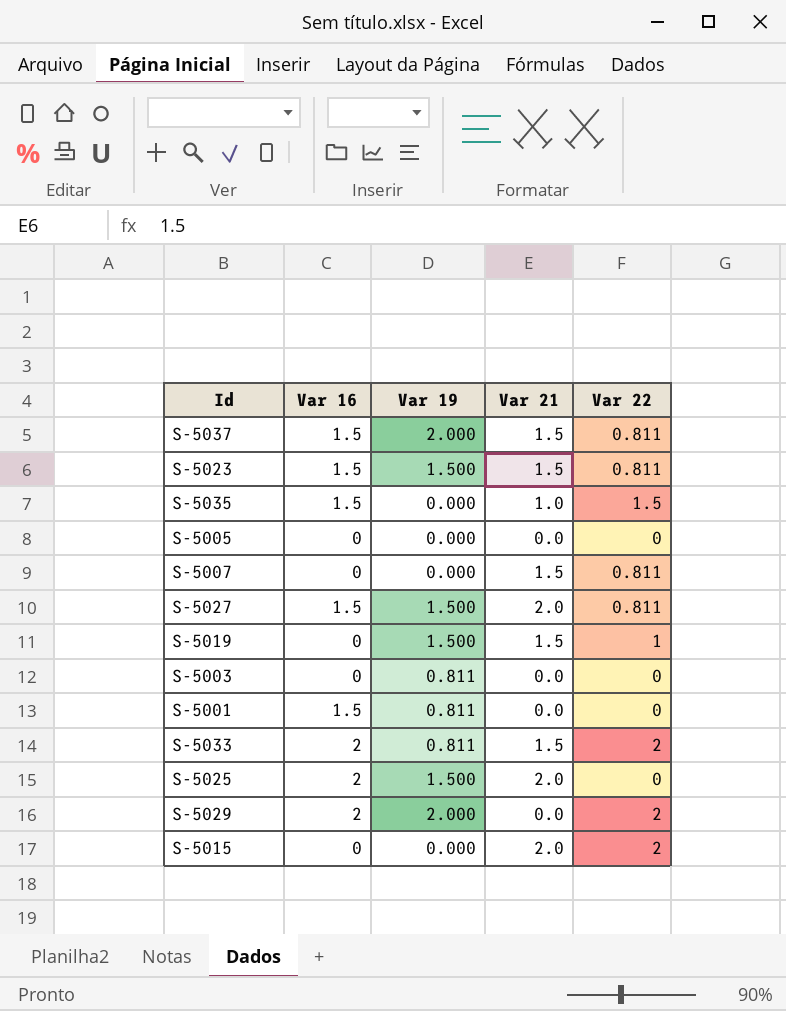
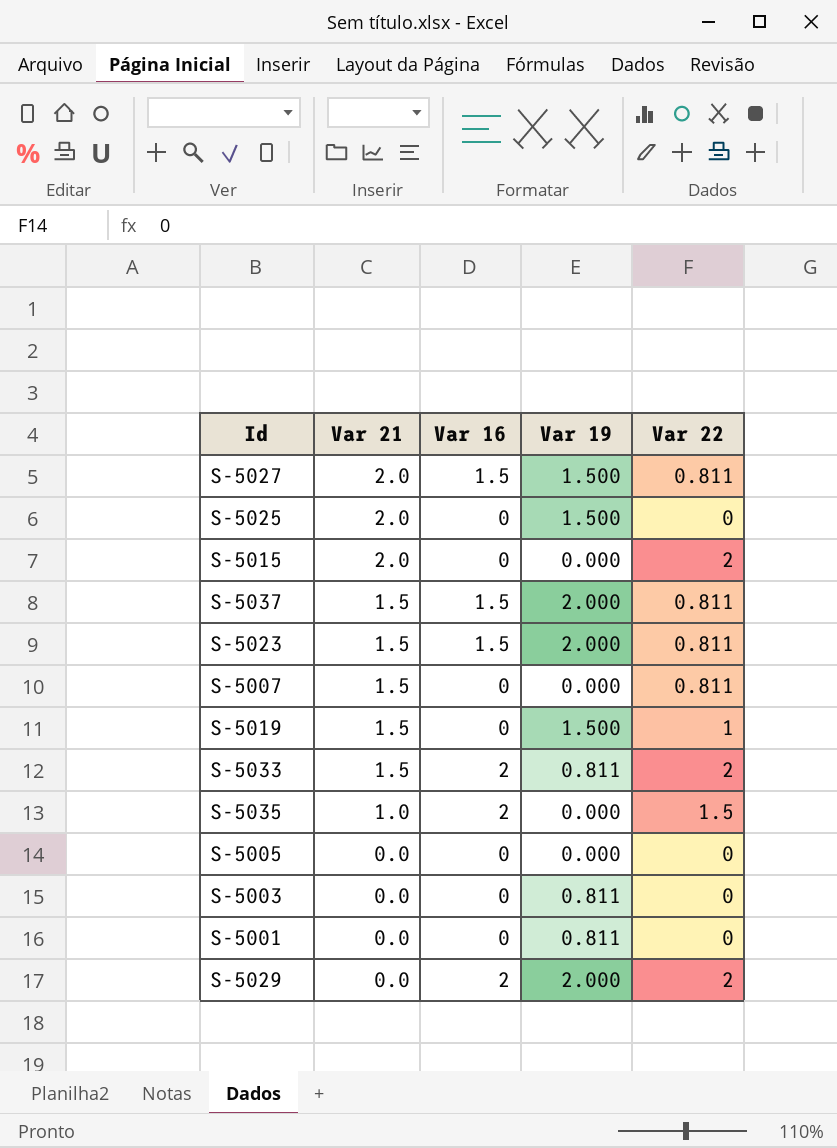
row order: none -> Var 21 descending
column Var 21 | position: 4 -> 2
S-5025 | Var 16: 2 -> 0
S-5023 | Var 19: 1.500 -> 2.000
S-5035 | Var 16: 1.5 -> 2
S-5001 | Var 16: 1.5 -> 0

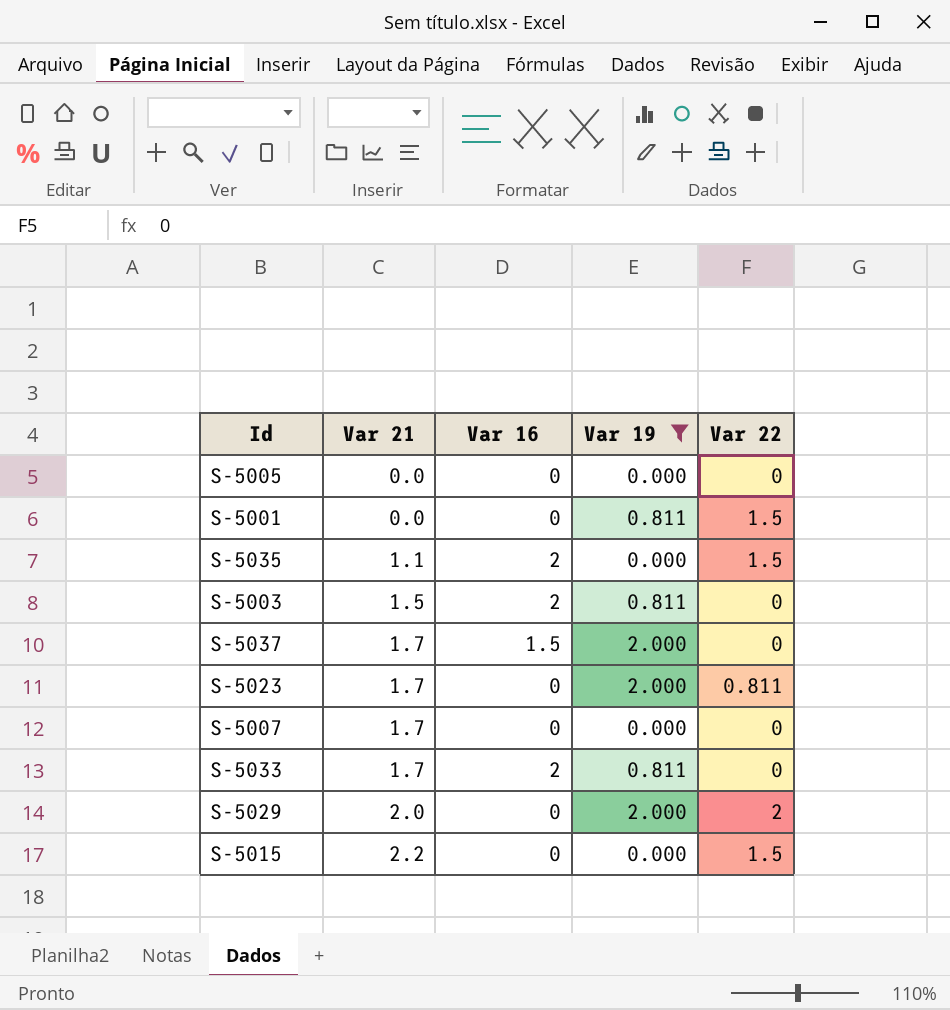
filter: none -> Var 19 != 1.500
row order: Var 21 descending -> Var 21 ascending
S-5001 | Var 22: 0 -> 1.5
S-5035 | Var 21: 1.0 -> 1.1
S-5003 | Var 21: 0.0 -> 1.5
S-5003 | Var 16: 0 -> 2
S-5037 | Var 21: 1.5 -> 1.7
S-5037 | Var 22: 0.811 -> 0
S-5023 | Var 21: 1.5 -> 1.7
S-5023 | Var 16: 1.5 -> 0
S-5007 | Var 21: 1.5 -> 1.7
S-5007 | Var 22: 0.811 -> 0
S-5033 | Var 21: 1.5 -> 1.7
S-5033 | Var 22: 2 -> 0
S-5029 | Var 21: 0.0 -> 2.0
S-5029 | Var 16: 2 -> 0
S-5015 | Var 21: 2.0 -> 2.2
S-5015 | Var 22: 2 -> 1.5

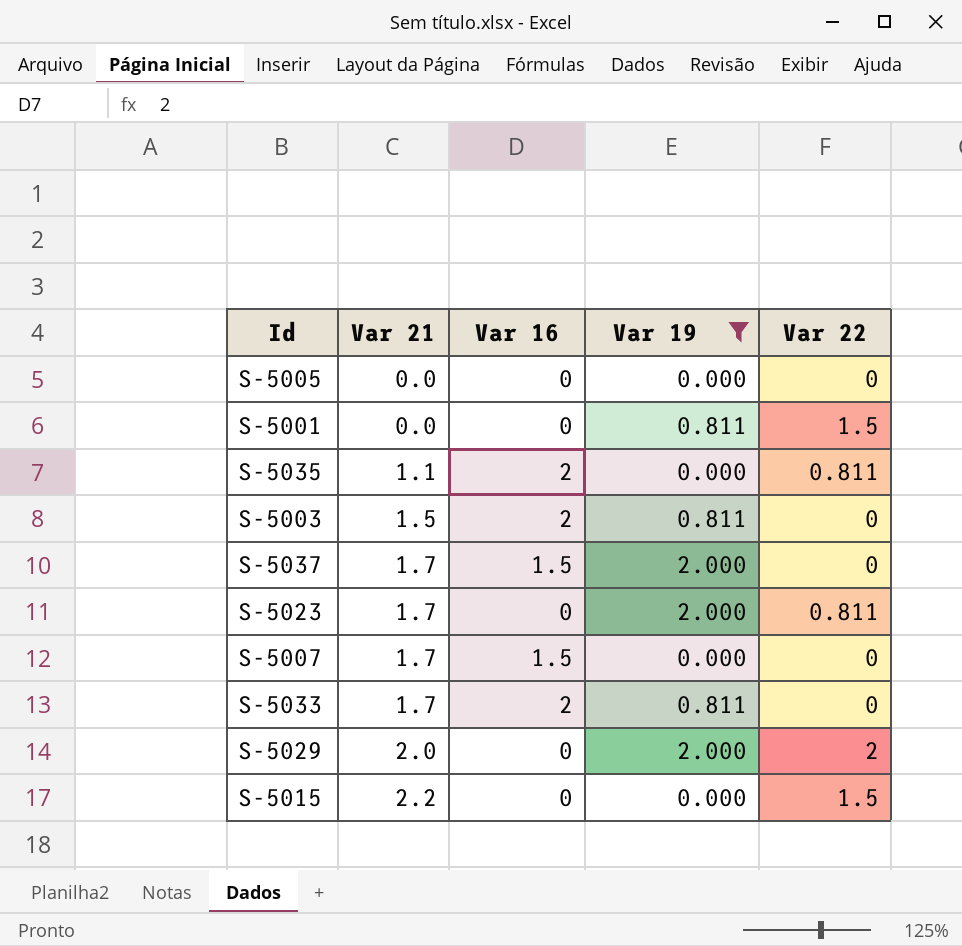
S-5035 | Var 22: 1.5 -> 0.811
S-5007 | Var 16: 0 -> 1.5

